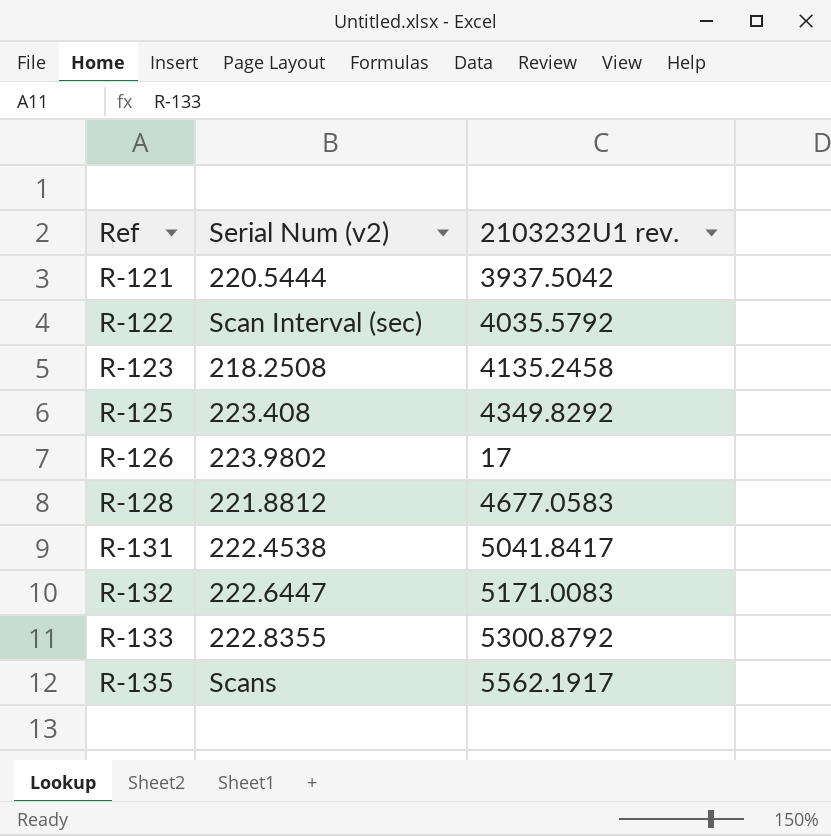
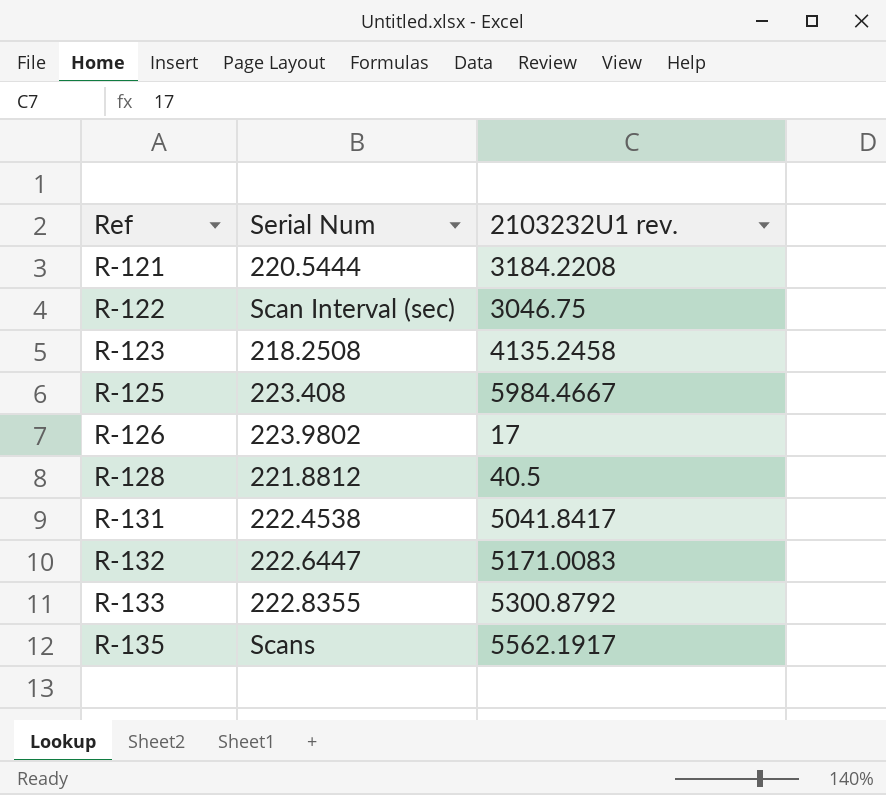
column name: Serial Num (v2) -> Serial Num
R-121 | 2103232U1 rev.: 3937.5042 -> 3184.2208
R-122 | 2103232U1 rev.: 4035.5792 -> 3046.75
R-125 | 2103232U1 rev.: 4349.8292 -> 5984.4667
R-128 | 2103232U1 rev.: 4677.0583 -> 40.5

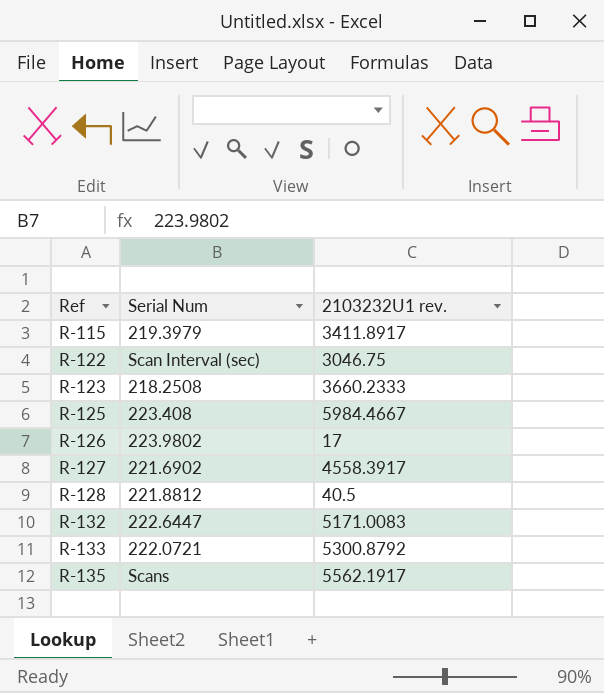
row R-121: 220.5444 | 3184.2208 -> none
row R-131: 222.4538 | 5041.8417 -> none
row R-115: none -> 219.3979 | 3411.8917
R-123 | 2103232U1 rev.: 4135.2458 -> 3660.2333
row R-127: none -> 221.6902 | 4558.3917
R-133 | Serial Num: 222.8355 -> 222.0721

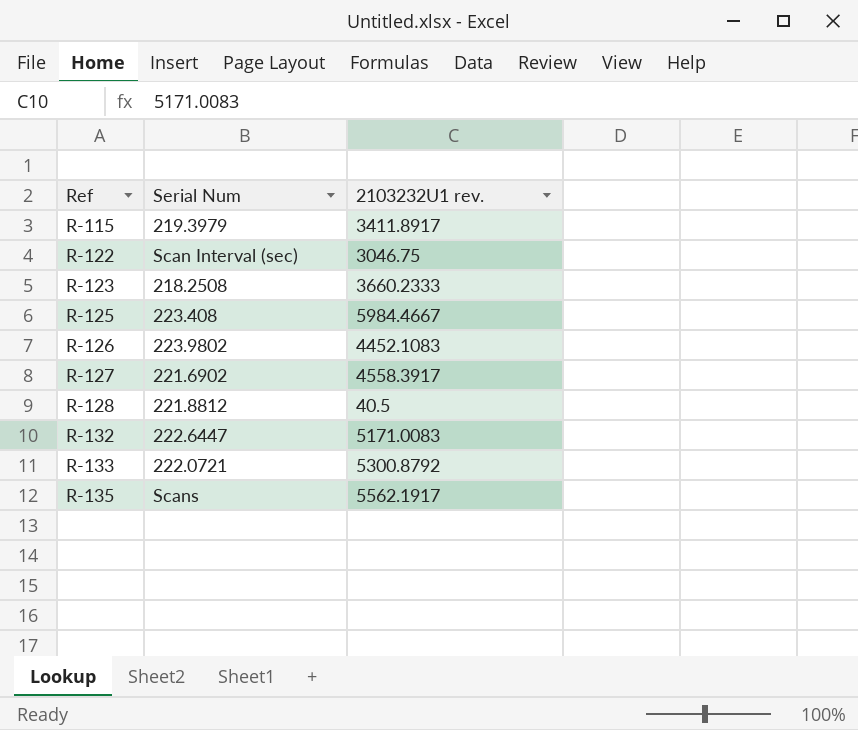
R-126 | 2103232U1 rev.: 17 -> 4452.1083

